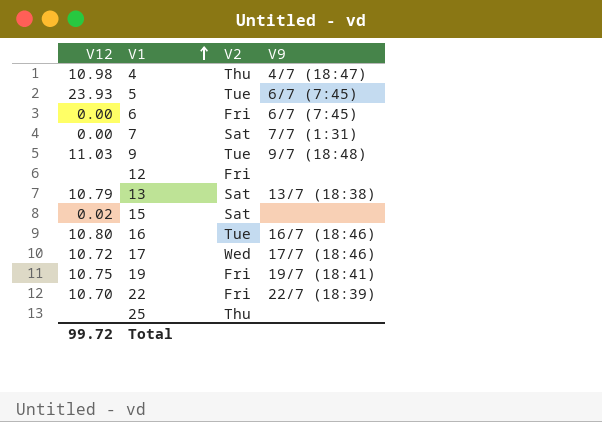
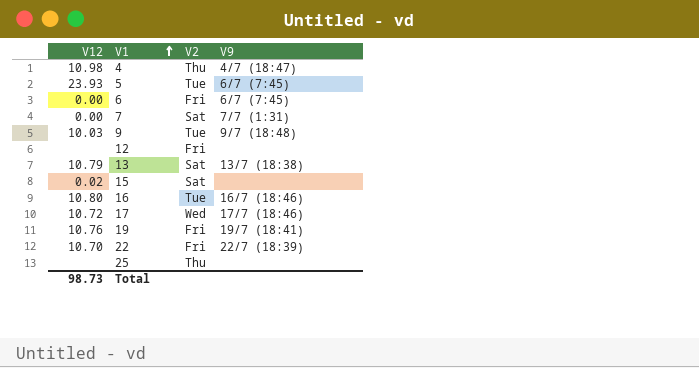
9 | V12: 11.03 -> 10.03
19 | V12: 10.75 -> 10.76
Total | V12: 99.72 -> 98.73

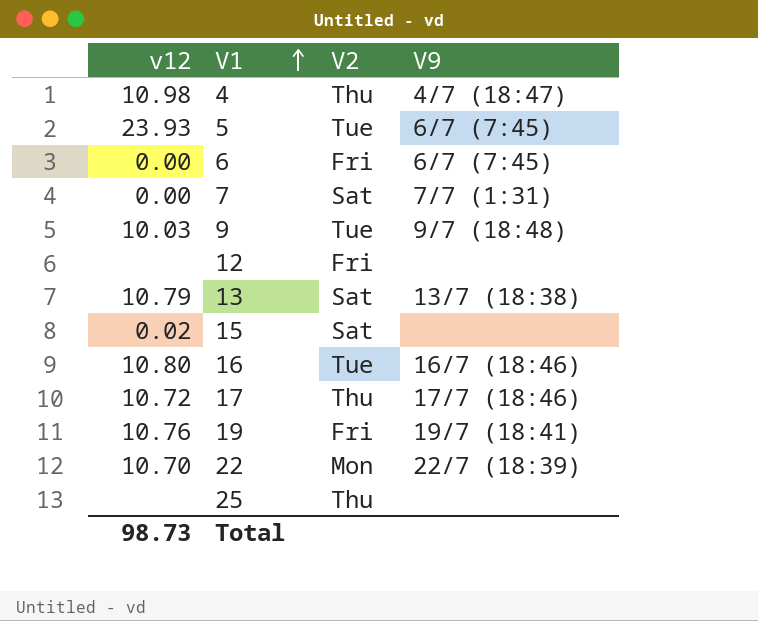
column name: V12 -> v12
17 | V2: Wed -> Thu
22 | V2: Fri -> Mon

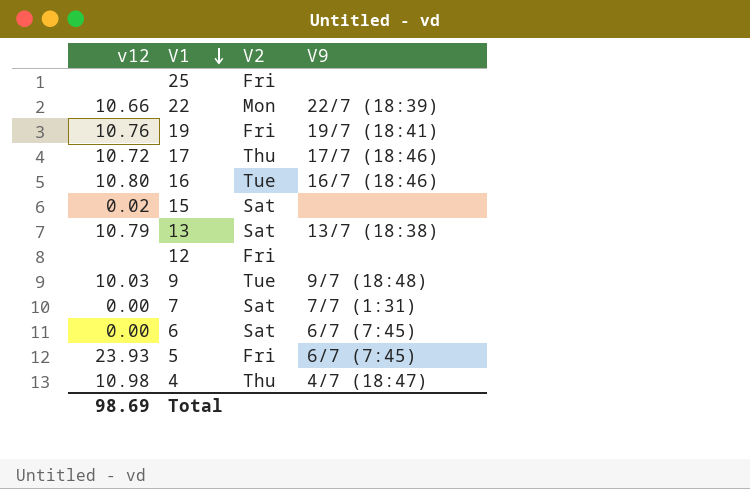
row order: V1 ascending -> V1 descending
25 | V2: Thu -> Fri
22 | v12: 10.70 -> 10.66
6 | V2: Fri -> Sat
5 | V2: Tue -> Fri
Total | v12: 98.73 -> 98.69

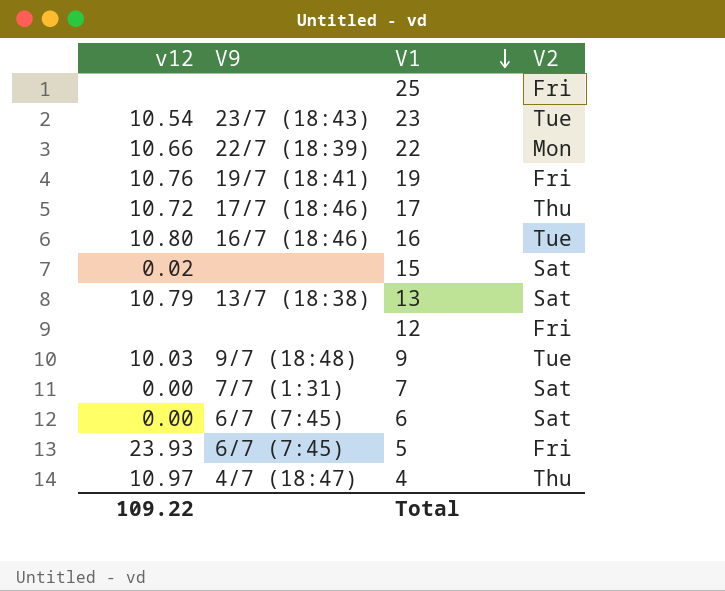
column V9 | position: 4 -> 2
row 23: none -> 10.54 | 23/7 (18:43) | Tue
4 | v12: 10.98 -> 10.97
Total | v12: 98.69 -> 109.22

